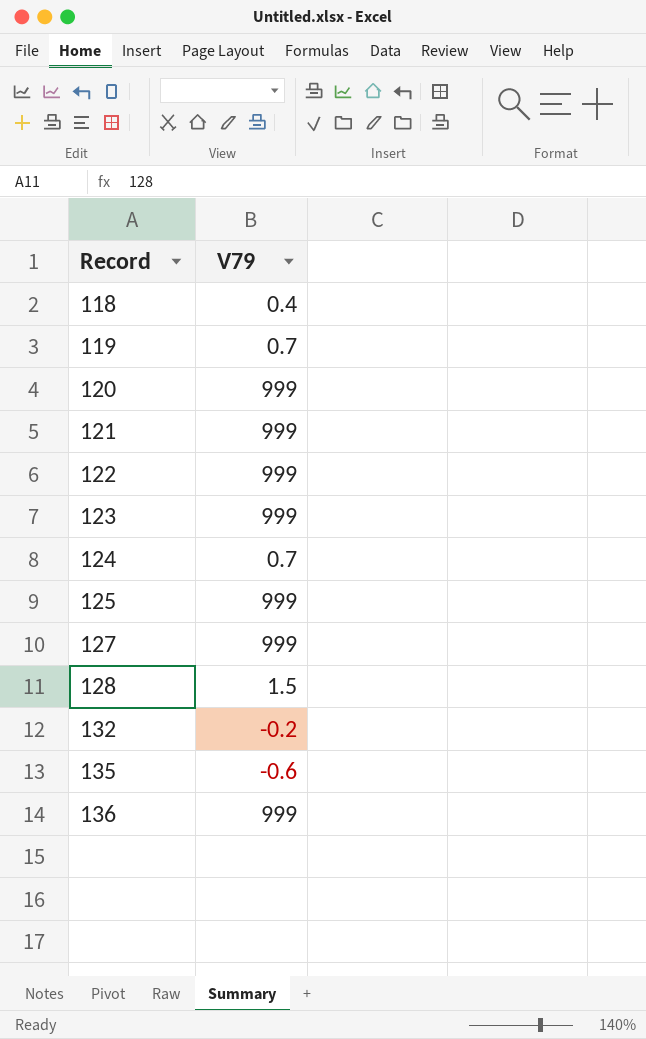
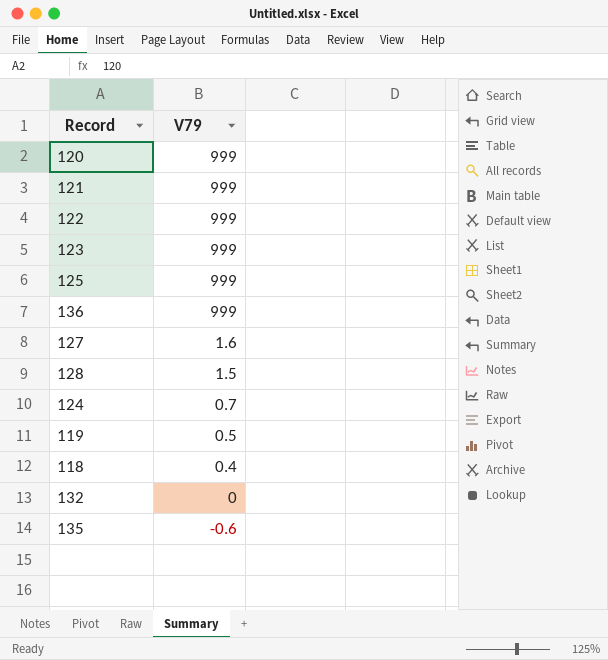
row order: Record ascending -> V79 descending
127 | V79: 999 -> 1.6
119 | V79: 0.7 -> 0.5
132 | V79: -0.2 -> 0

